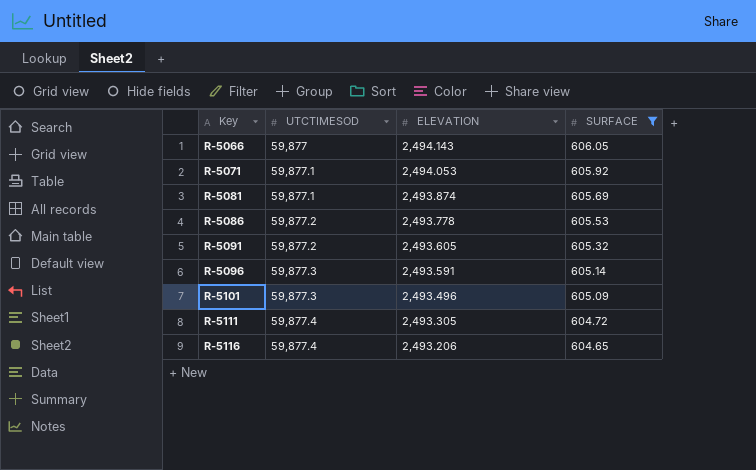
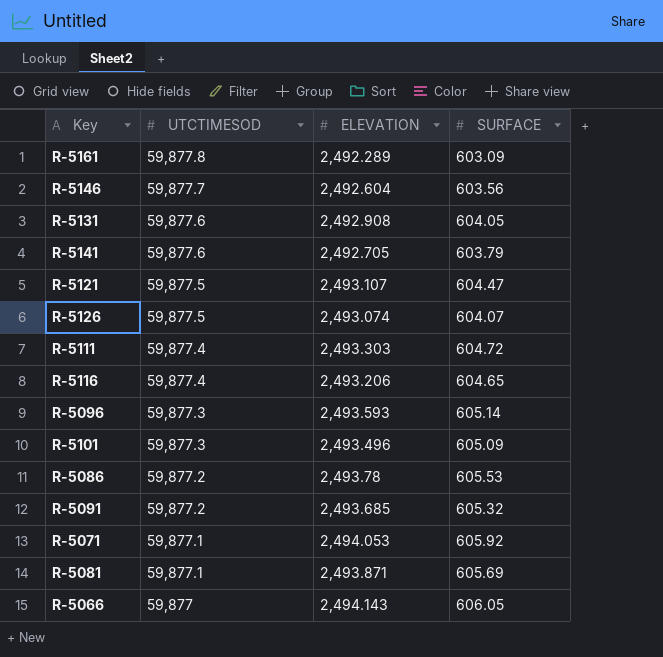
filter: SURFACE >= 604.65 -> none
row order: Key ascending -> UTCTIMESOD descending
R-5111 | ELEVATION: 2,493.305 -> 2,493.303
R-5096 | ELEVATION: 2,493.591 -> 2,493.593
R-5086 | ELEVATION: 2,493.778 -> 2,493.78
R-5091 | ELEVATION: 2,493.605 -> 2,493.685
R-5081 | ELEVATION: 2,493.874 -> 2,493.871

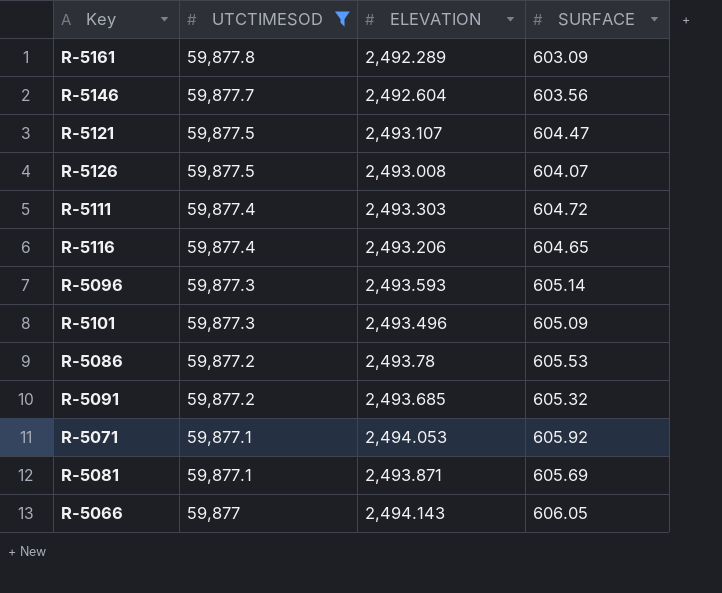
filter: none -> UTCTIMESOD != 59,877.6
R-5126 | ELEVATION: 2,493.074 -> 2,493.008

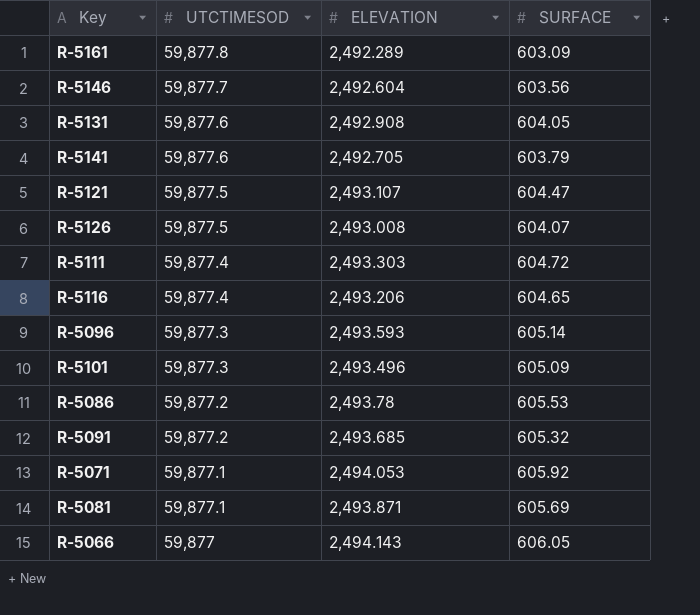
filter: UTCTIMESOD != 59,877.6 -> none

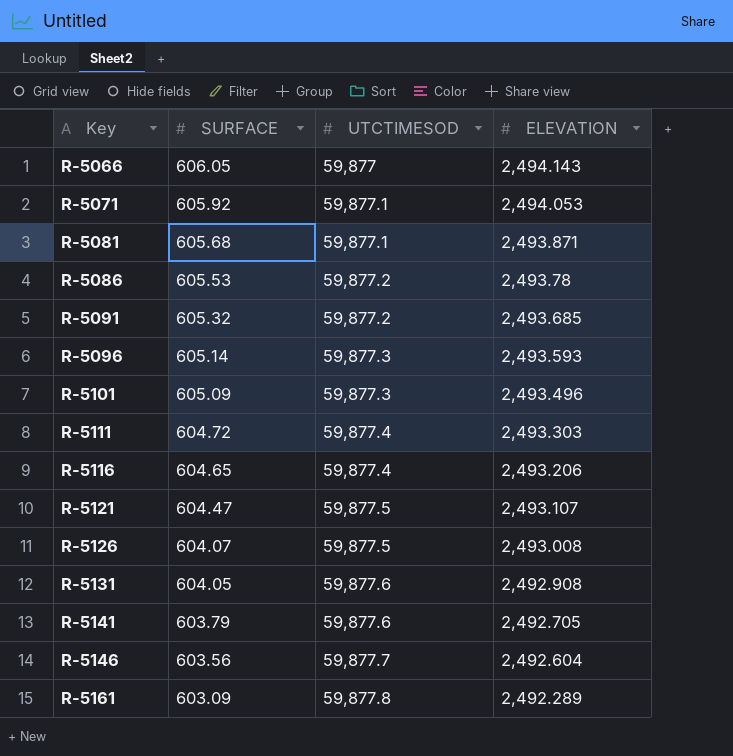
row order: UTCTIMESOD descending -> Key ascending
column SURFACE | position: 4 -> 2
R-5081 | SURFACE: 605.69 -> 605.68

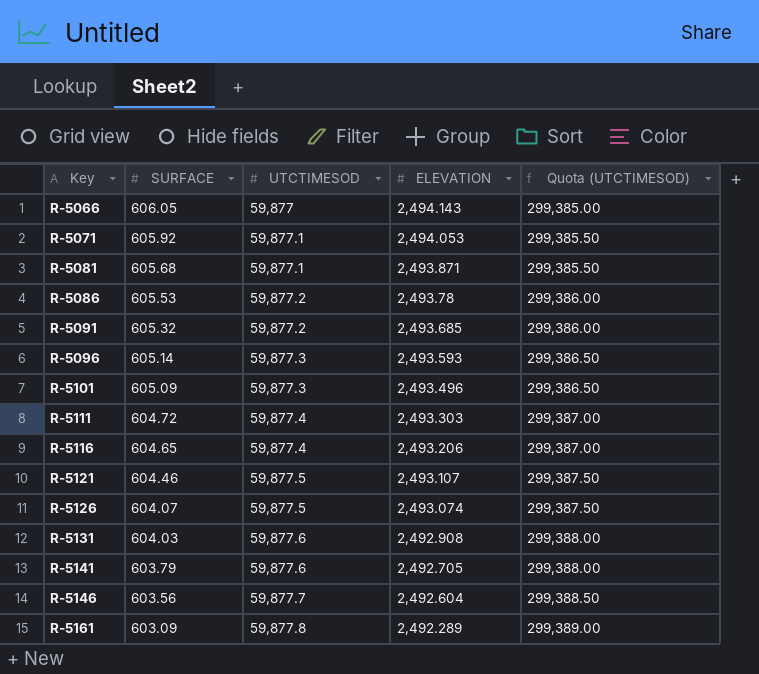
column Quota (UTCTIMESOD) | formula: none -> [UTCTIMESOD] * 5
R-5121 | SURFACE: 604.47 -> 604.46
R-5126 | ELEVATION: 2,493.008 -> 2,493.074
R-5131 | SURFACE: 604.05 -> 604.03

